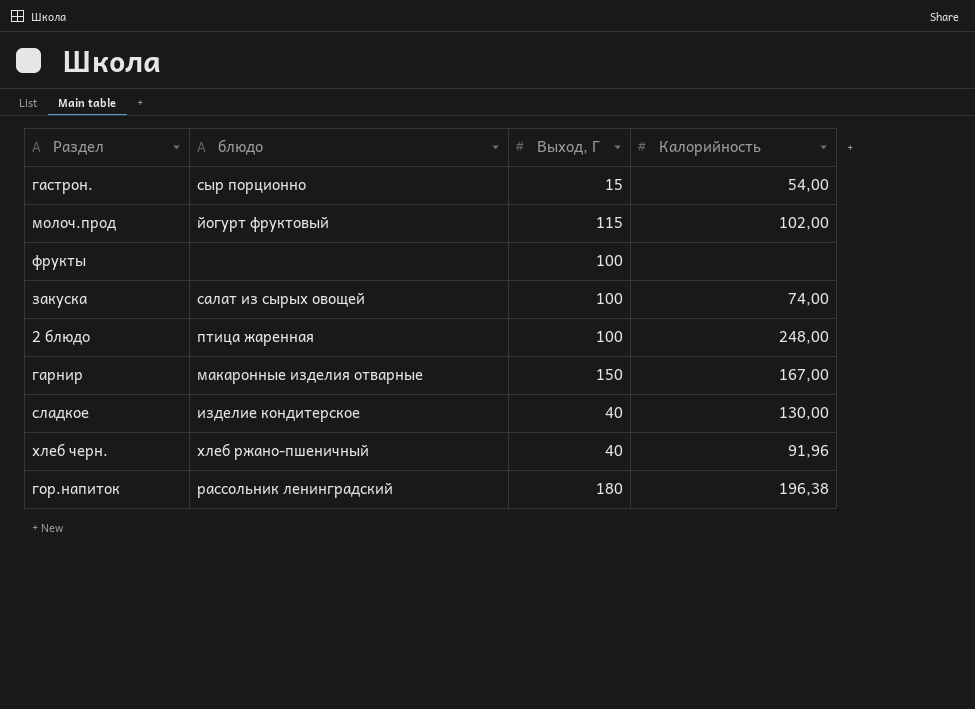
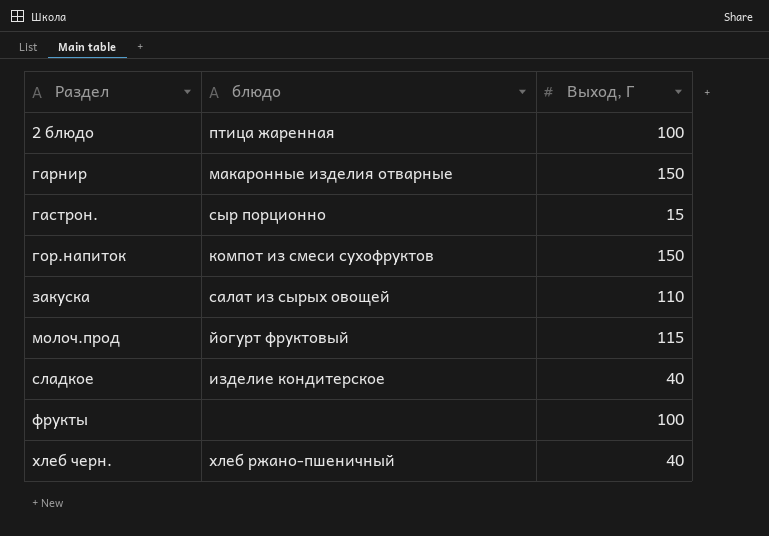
row order: none -> Раздел ascending
column Калорийность | position: 4 -> none
гор.напиток | блюдо: рассольник ленинградский -> компот из смеси сухофруктов
гор.напиток | Выход, Г: 180 -> 150
закуска | Выход, Г: 100 -> 110

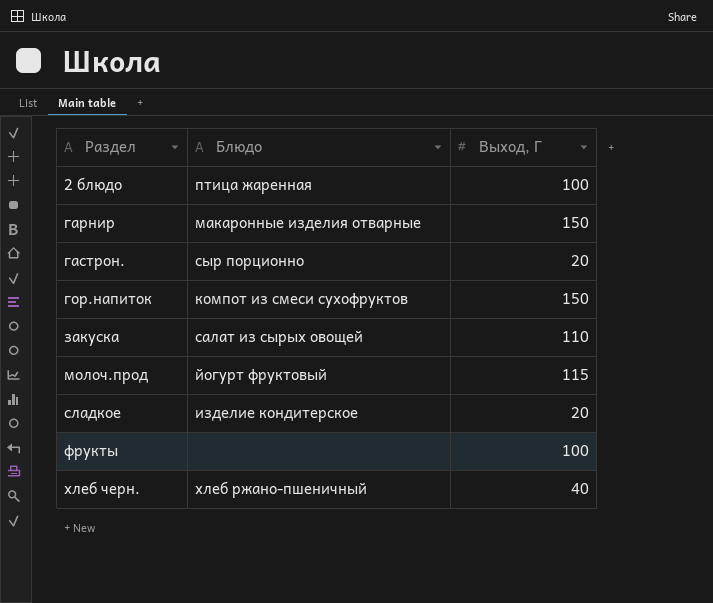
column name: блюдо -> Блюдо
гастрон. | Выход, Г: 15 -> 20
сладкое | Выход, Г: 40 -> 20

